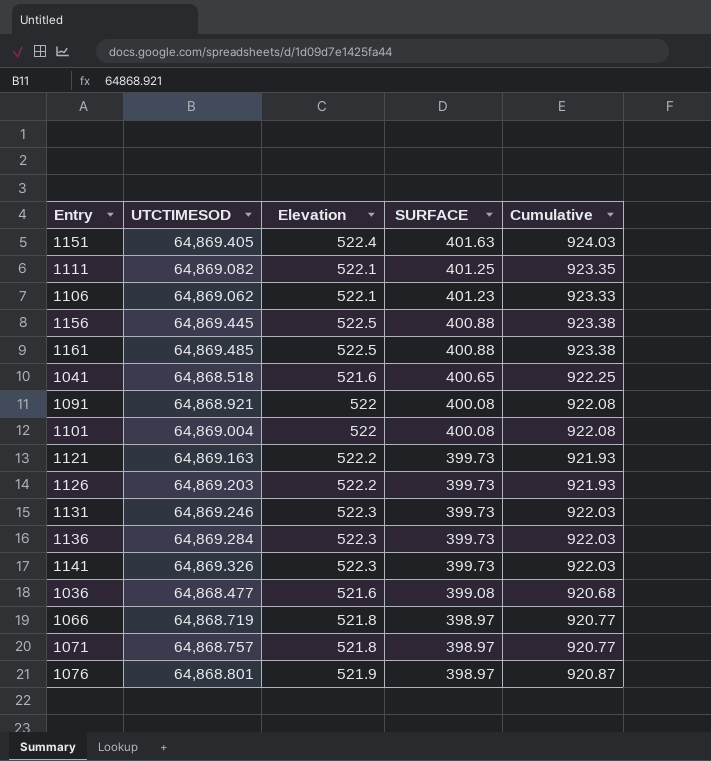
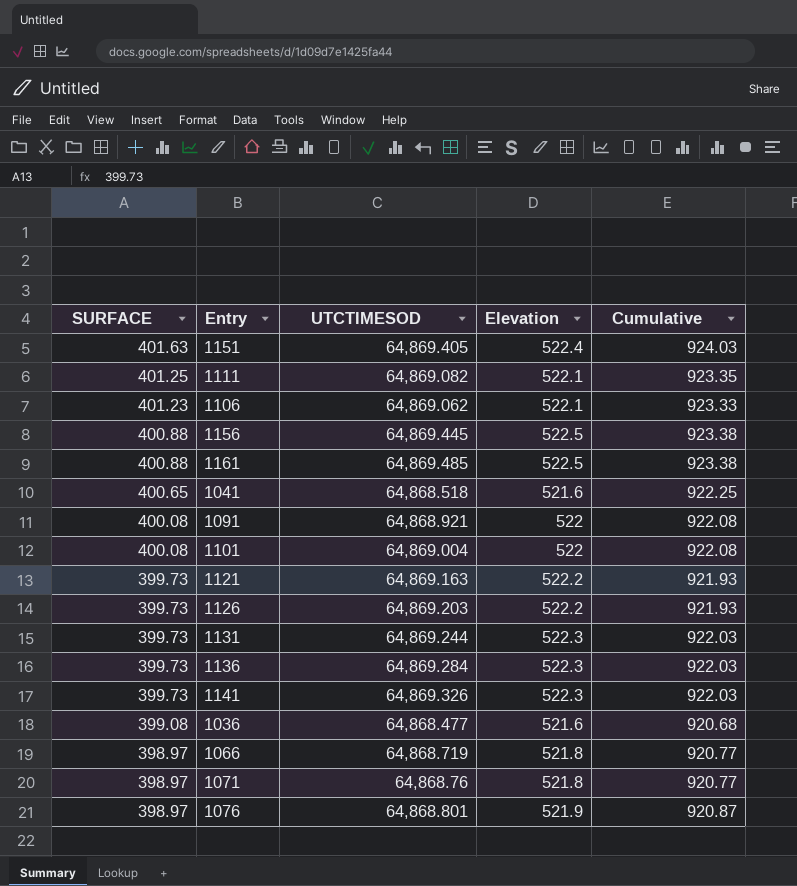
column SURFACE | position: 4 -> 1
1131 | UTCTIMESOD: 64,869.246 -> 64,869.244
1071 | UTCTIMESOD: 64,868.757 -> 64,868.76

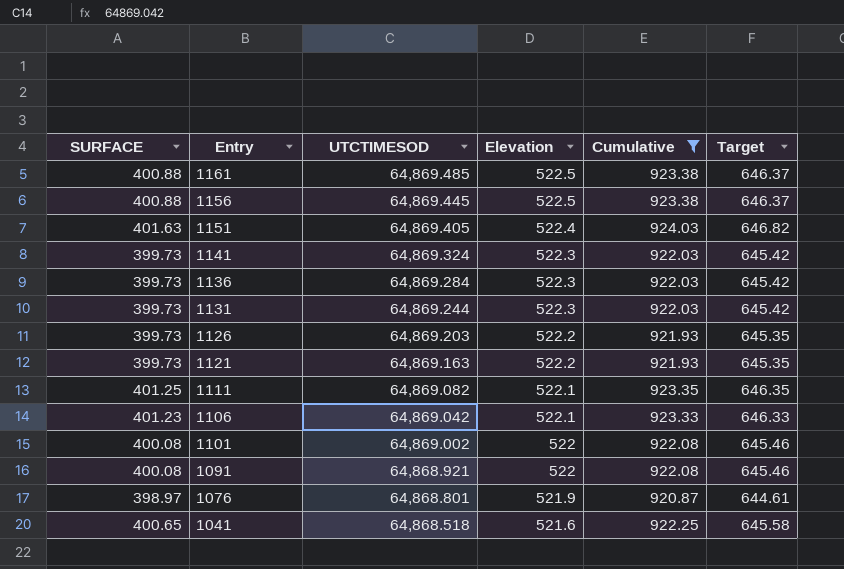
filter: none -> Cumulative >= 920.87
row order: SURFACE descending -> Entry descending
column Target | formula: none -> [Cumulative] * 0.7
1141 | UTCTIMESOD: 64,869.326 -> 64,869.324
1106 | UTCTIMESOD: 64,869.062 -> 64,869.042
1101 | UTCTIMESOD: 64,869.004 -> 64,869.002

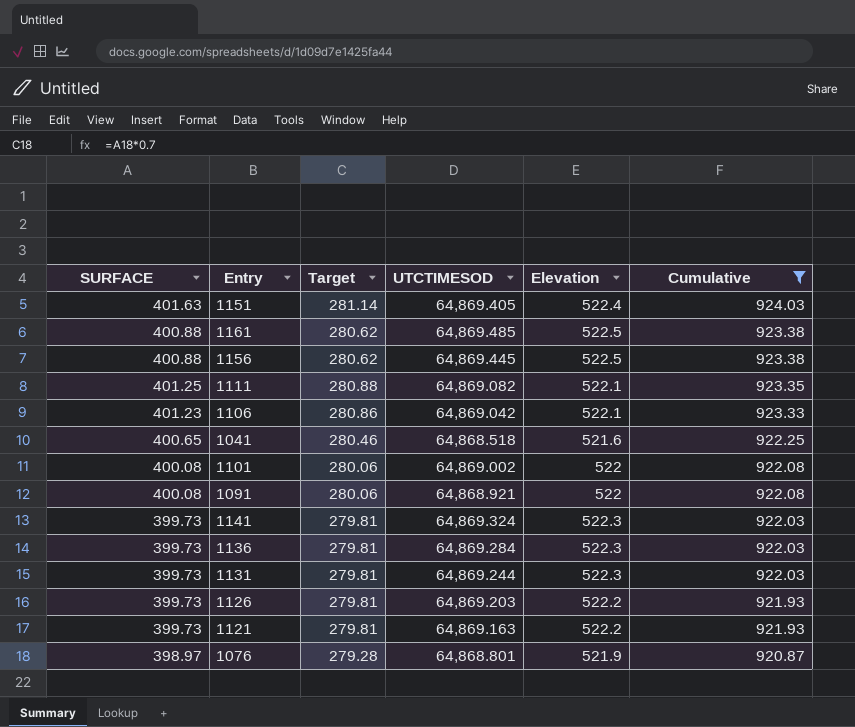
row order: Entry descending -> Cumulative descending
column Target | formula: [Cumulative] * 0.7 -> [SURFACE] * 0.7
column Target | position: 6 -> 3

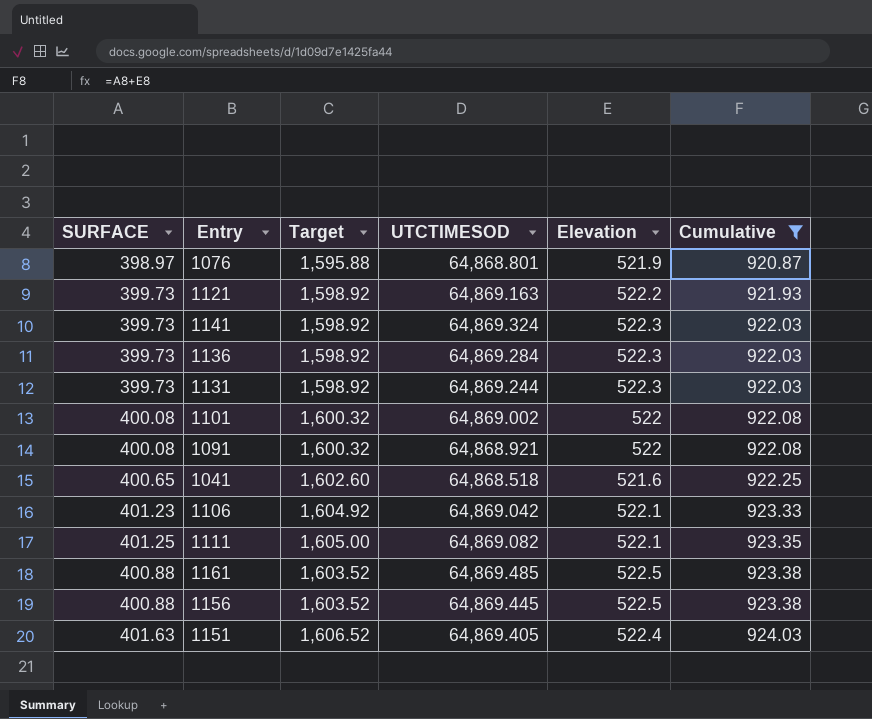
row order: Cumulative descending -> Cumulative ascending
column Target | formula: [SURFACE] * 0.7 -> [SURFACE] * 4
row 1126: 399.73 | 279.81 | 64,869.203 | 522.2 | 921.93 -> none

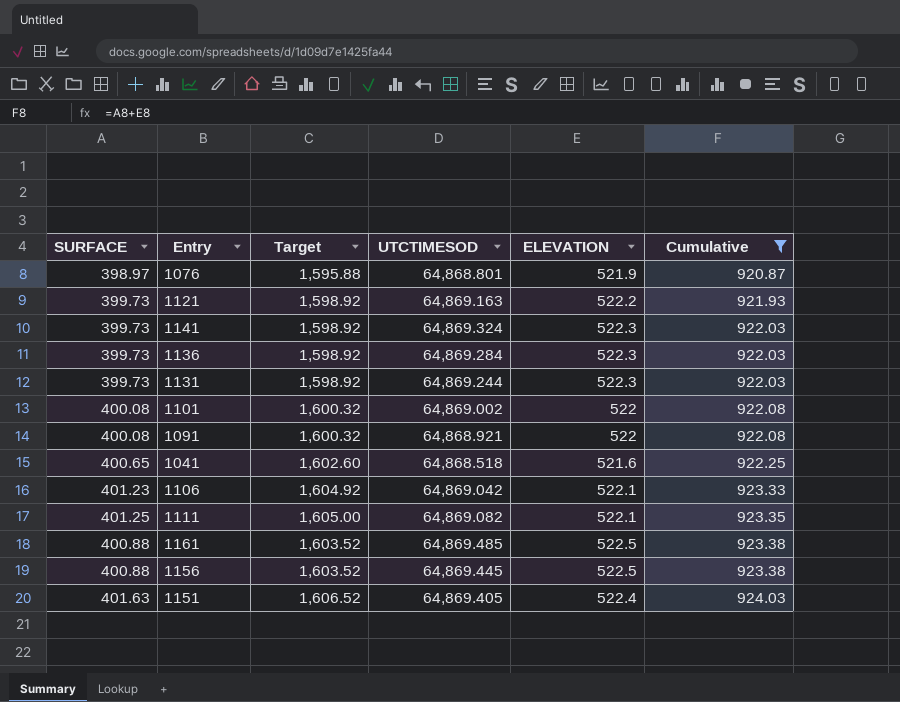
column name: Elevation -> ELEVATION

